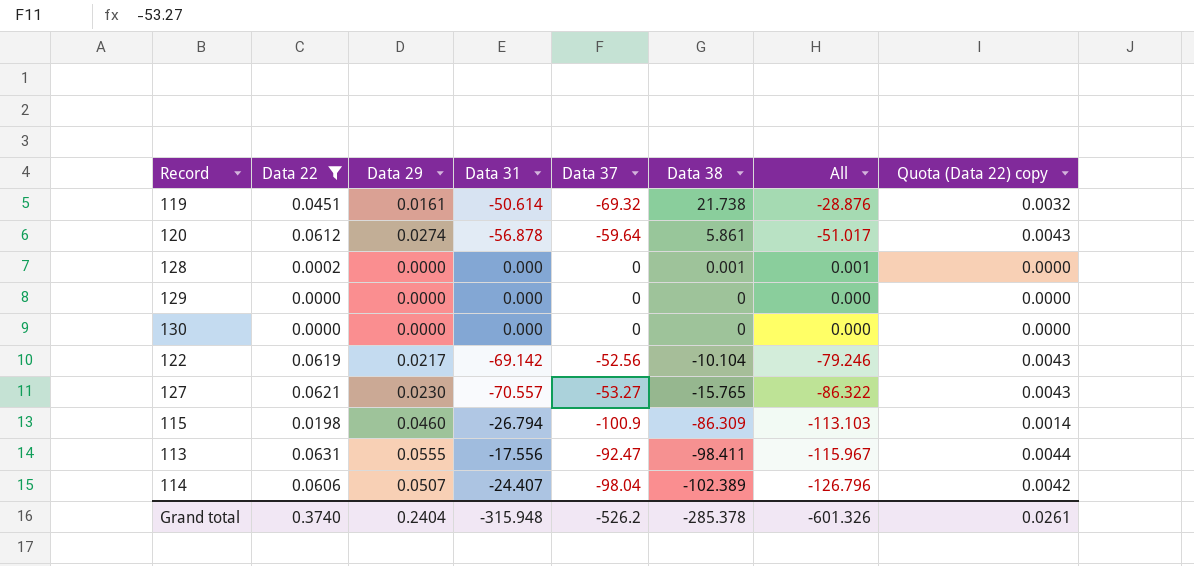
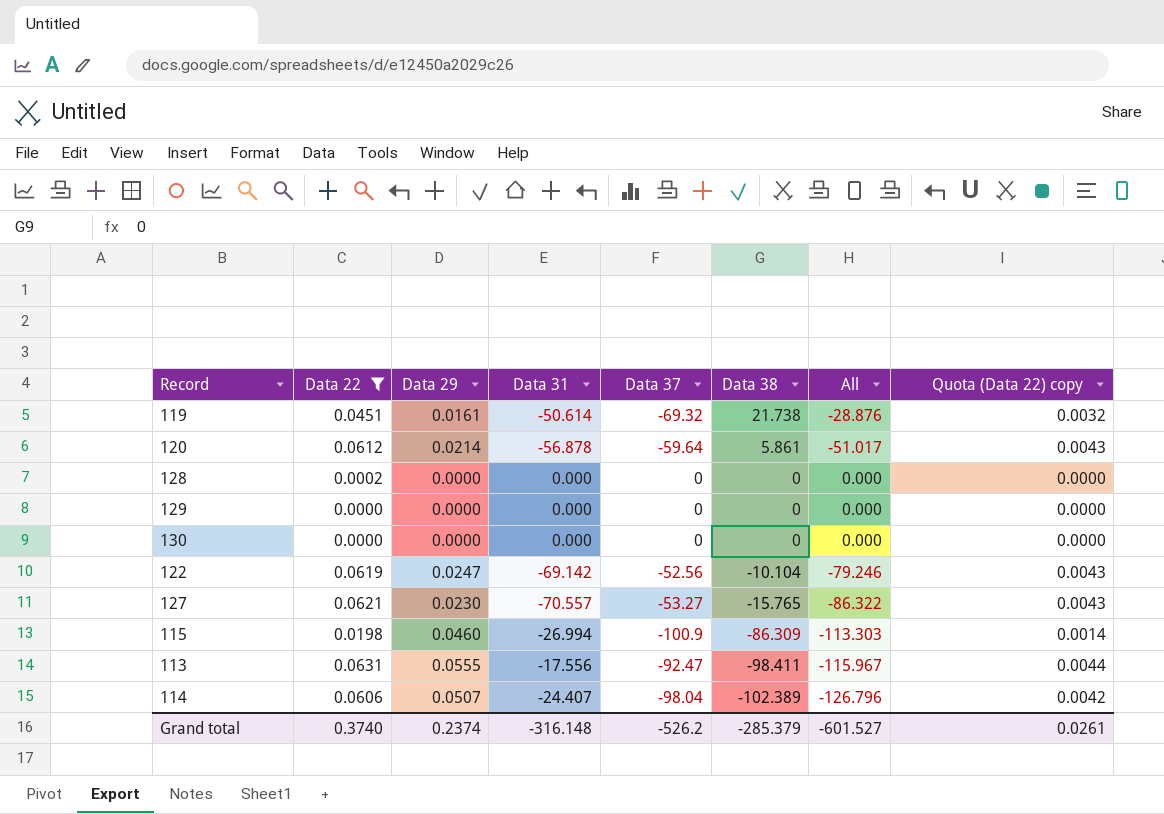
120 | Data 29: 0.0274 -> 0.0214
128 | Data 38: 0.001 -> 0
128 | All: 0.001 -> 0.000
122 | Data 29: 0.0217 -> 0.0247
115 | Data 31: -26.794 -> -26.994
115 | All: -113.103 -> -113.303
Grand total | Data 29: 0.2404 -> 0.2374
Grand total | Data 31: -315.948 -> -316.148
Grand total | Data 38: -285.378 -> -285.379
Grand total | All: -601.326 -> -601.527

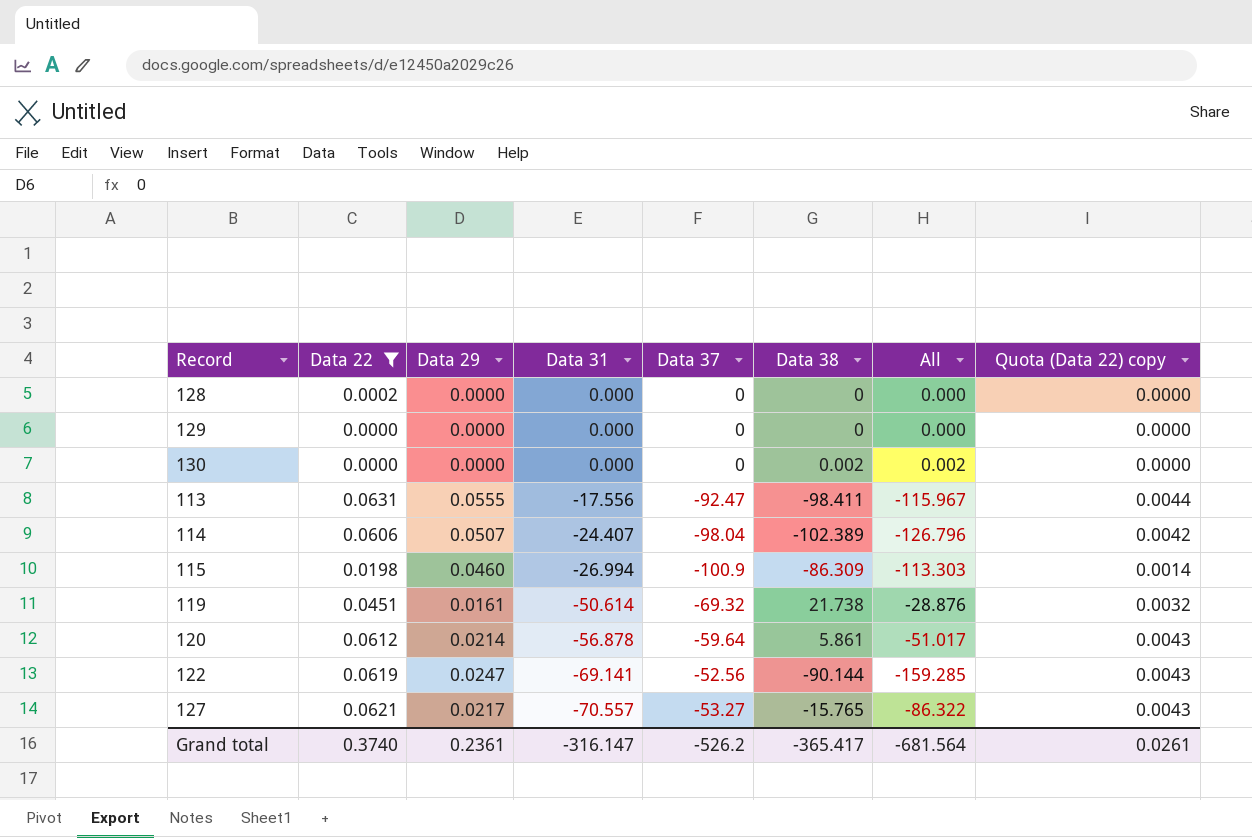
row order: Data 38 descending -> Data 31 descending
130 | Data 38: 0 -> 0.002
130 | All: 0.000 -> 0.002
122 | Data 31: -69.142 -> -69.141
122 | Data 38: -10.104 -> -90.144
122 | All: -79.246 -> -159.285
127 | Data 29: 0.0230 -> 0.0217
Grand total | Data 29: 0.2374 -> 0.2361
Grand total | Data 31: -316.148 -> -316.147
Grand total | Data 38: -285.379 -> -365.417
Grand total | All: -601.527 -> -681.564

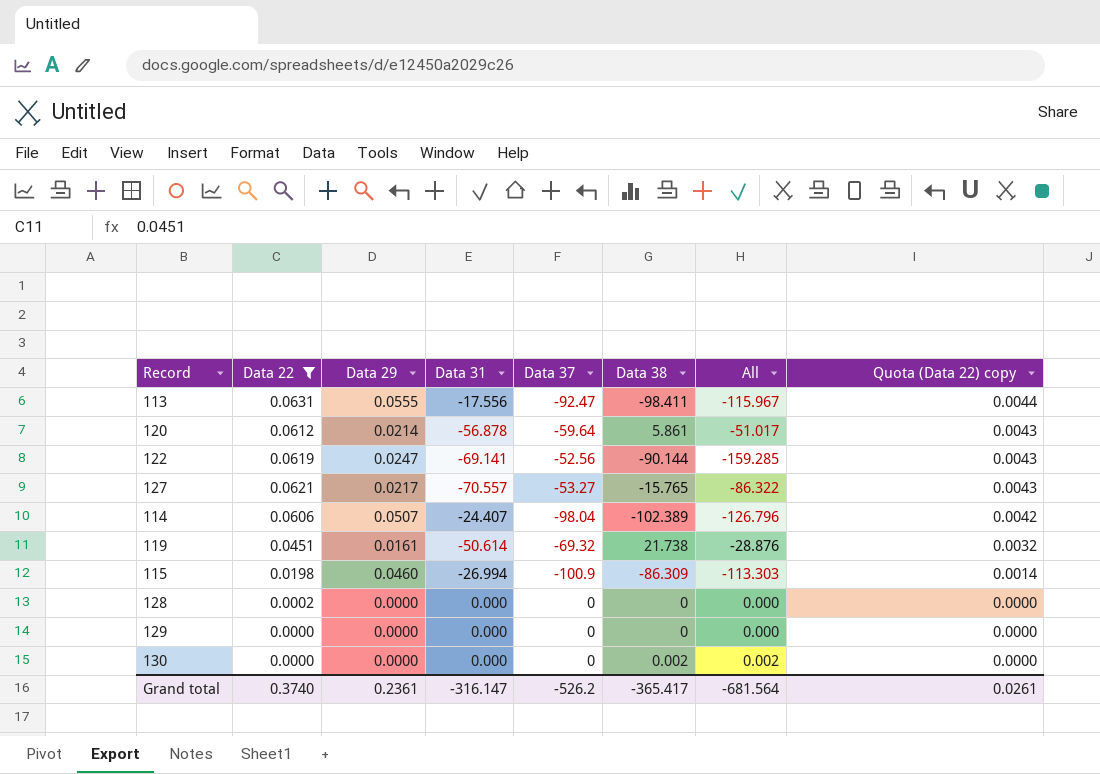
row order: Data 31 descending -> Quota (Data 22) copy descending

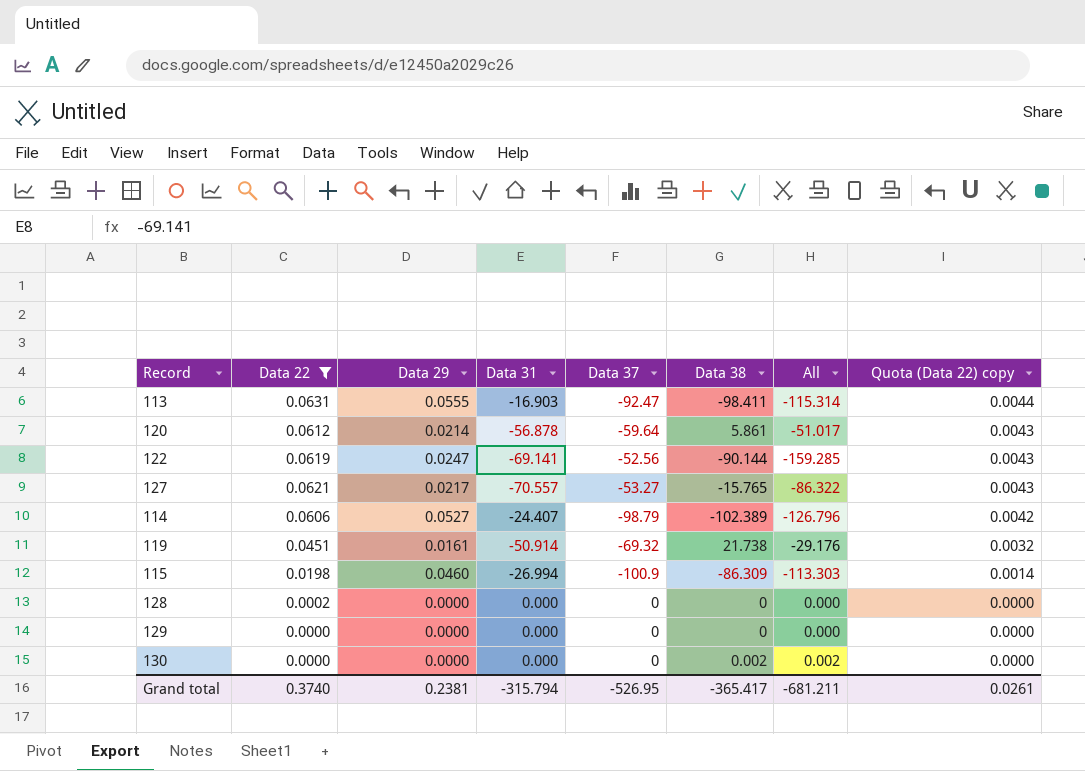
113 | Data 31: -17.556 -> -16.903
113 | All: -115.967 -> -115.314
114 | Data 29: 0.0507 -> 0.0527
114 | Data 37: -98.04 -> -98.79
119 | Data 31: -50.614 -> -50.914
119 | All: -28.876 -> -29.176
Grand total | Data 29: 0.2361 -> 0.2381
Grand total | Data 31: -316.147 -> -315.794
Grand total | Data 37: -526.2 -> -526.95
Grand total | All: -681.564 -> -681.211

